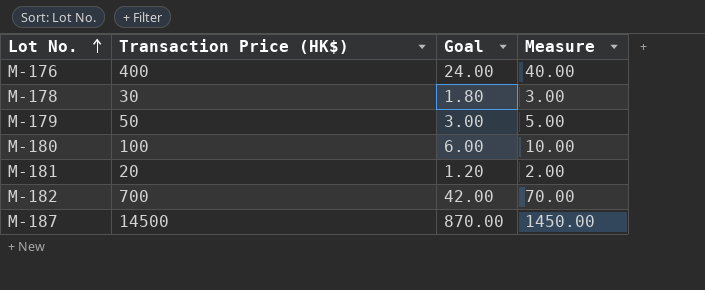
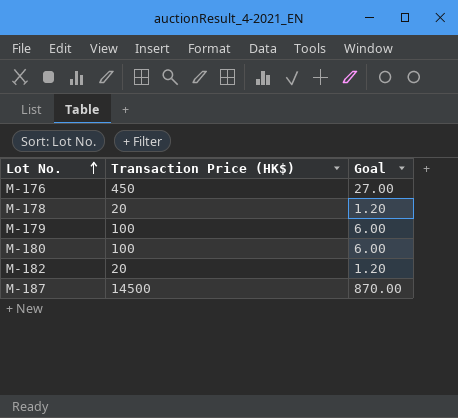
column Measure | formula: [Transaction Price (HK$)] * 0.1 -> none
row M-181: 20 | 1.20 | 2.00 -> none
M-176 | Transaction Price (HK$): 400 -> 450
M-176 | Goal: 24.00 -> 27.00
M-178 | Transaction Price (HK$): 30 -> 20
M-178 | Goal: 1.80 -> 1.20
M-179 | Transaction Price (HK$): 50 -> 100
M-179 | Goal: 3.00 -> 6.00
M-182 | Transaction Price (HK$): 700 -> 20
M-182 | Goal: 42.00 -> 1.20

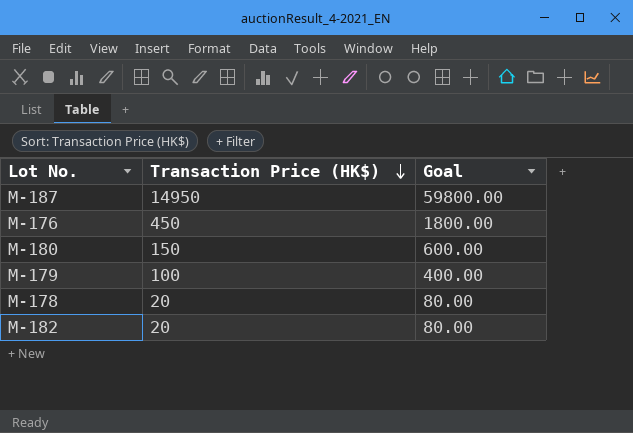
row order: Lot No. ascending -> Transaction Price (HK$) descending
column Goal | formula: [Transaction Price (HK$)] * 0.06 -> [Transaction Price (HK$)] * 4
M-187 | Transaction Price (HK$): 14500 -> 14950
M-180 | Transaction Price (HK$): 100 -> 150

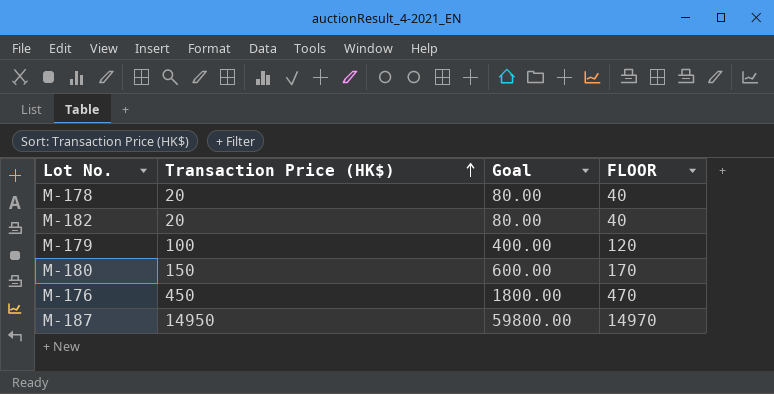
row order: Transaction Price (HK$) descending -> Transaction Price (HK$) ascending
column FLOOR | formula: none -> [Transaction Price (HK$)] + 20

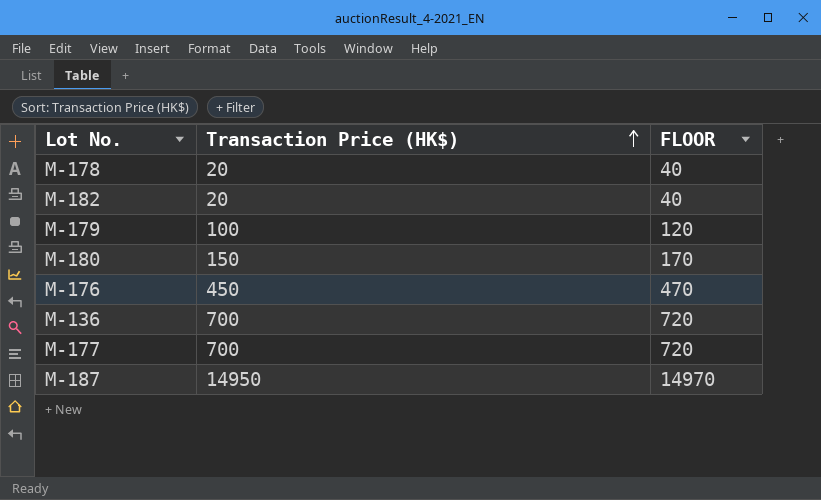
column Goal | formula: [Transaction Price (HK$)] * 4 -> none
row M-136: none -> 700 | 720
row M-177: none -> 700 | 720

